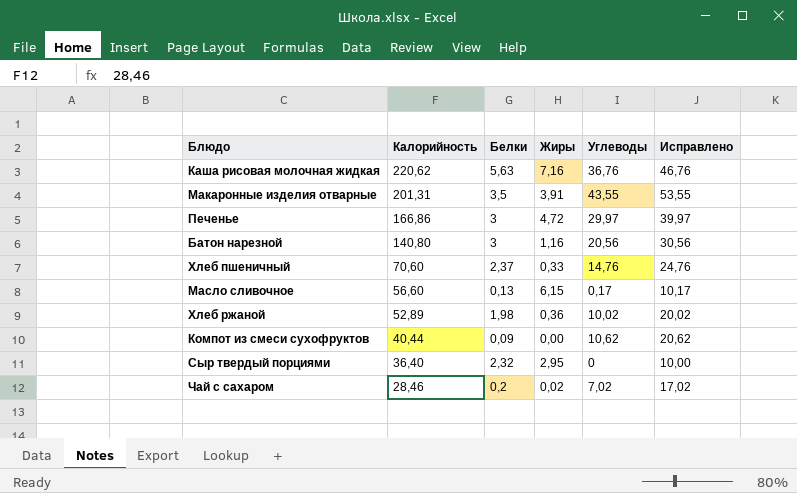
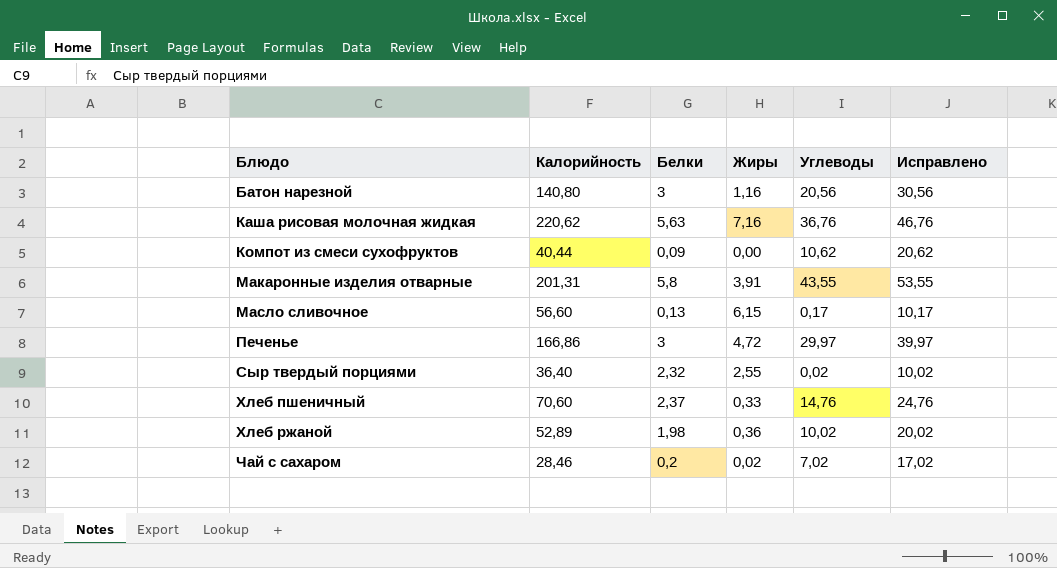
row order: Калорийность descending -> Блюдо ascending
Макаронные изделия отварные | Белки: 3,5 -> 5,8
Сыр твердый порциями | Жиры: 2,95 -> 2,55
Сыр твердый порциями | Углеводы: 0 -> 0,02
Сыр твердый порциями | Исправлено: 10,00 -> 10,02

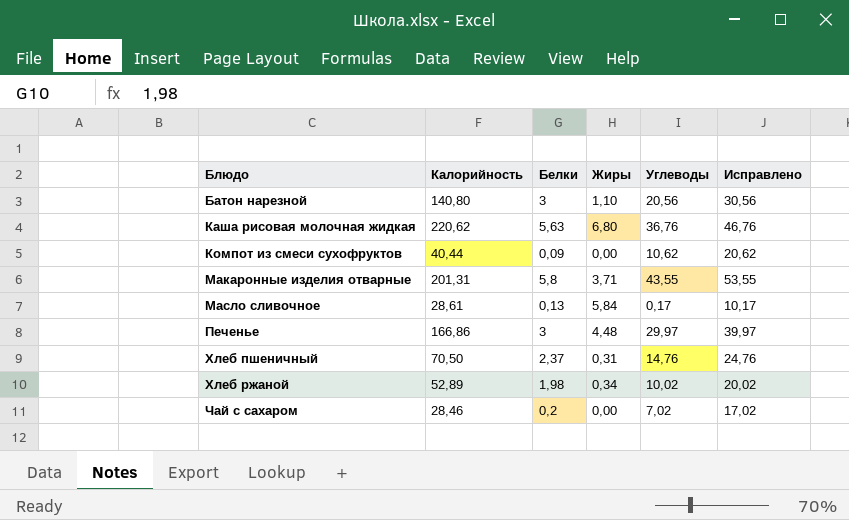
row Сыр твердый порциями: 36,40 | 2,32 | 2,55 | 0,02 | 10,02 -> none
Батон нарезной | Жиры: 1,16 -> 1,10
Каша рисовая молочная жидкая | Жиры: 7,16 -> 6,80
Макаронные изделия отварные | Жиры: 3,91 -> 3,71
Масло сливочное | Калорийность: 56,60 -> 28,61
Масло сливочное | Жиры: 6,15 -> 5,84
Печенье | Жиры: 4,72 -> 4,48
Хлеб пшеничный | Калорийность: 70,60 -> 70,50
Хлеб пшеничный | Жиры: 0,33 -> 0,31
Хлеб ржаной | Жиры: 0,36 -> 0,34
Чай с сахаром | Жиры: 0,02 -> 0,00

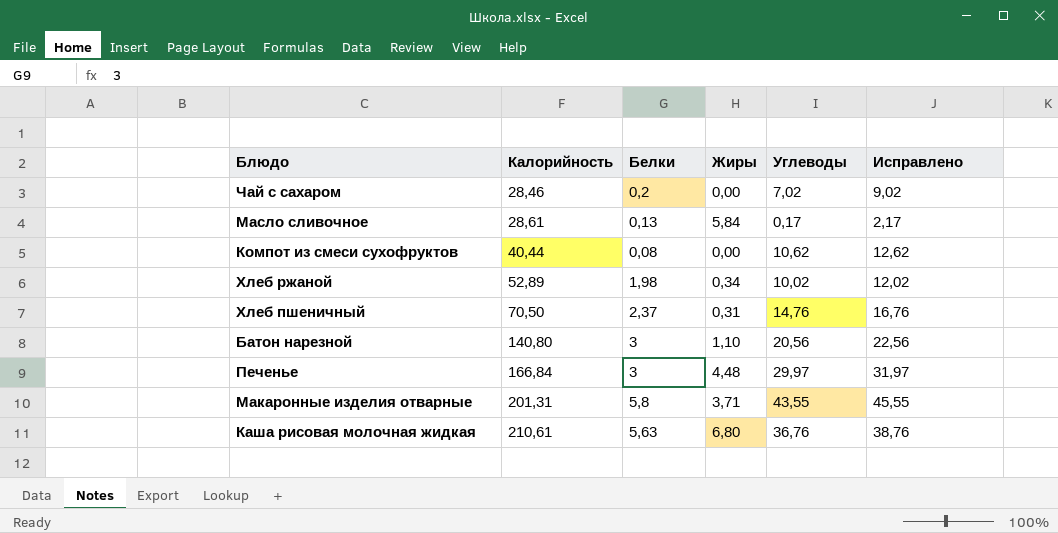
row order: Блюдо ascending -> Калорийность ascending
column Исправлено | formula: [Углеводы] + 10 -> [Углеводы] + 2
Компот из смеси сухофруктов | Белки: 0,09 -> 0,08
Печенье | Калорийность: 166,86 -> 166,84
Каша рисовая молочная жидкая | Калорийность: 220,62 -> 210,61

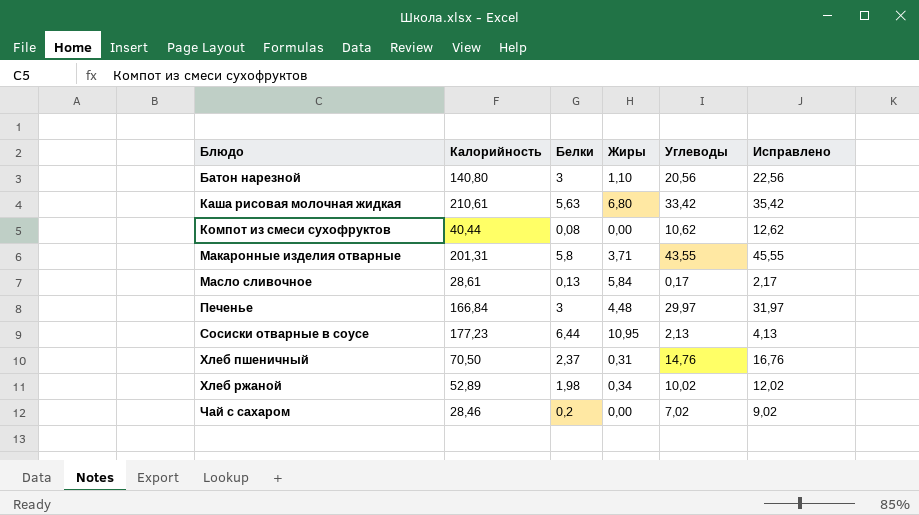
row order: Калорийность ascending -> Блюдо ascending
Каша рисовая молочная жидкая | Углеводы: 36,76 -> 33,42
Каша рисовая молочная жидкая | Исправлено: 38,76 -> 35,42
row Сосиски отварные в соусе: none -> 177,23 | 6,44 | 10,95 | 2,13 | 4,13

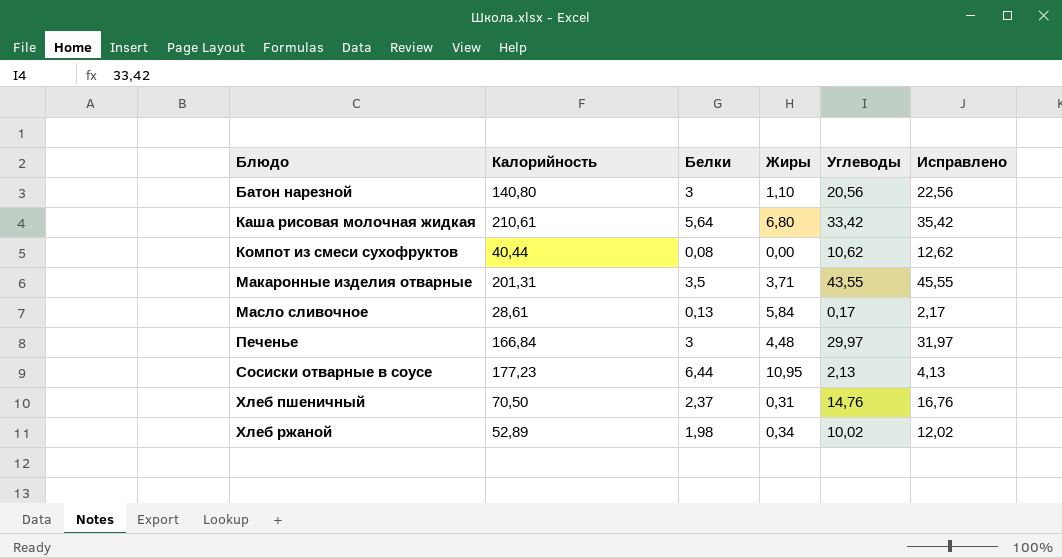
row Чай с сахаром: 28,46 | 0,2 | 0,00 | 7,02 | 9,02 -> none
Каша рисовая молочная жидкая | Белки: 5,63 -> 5,64
Макаронные изделия отварные | Белки: 5,8 -> 3,5

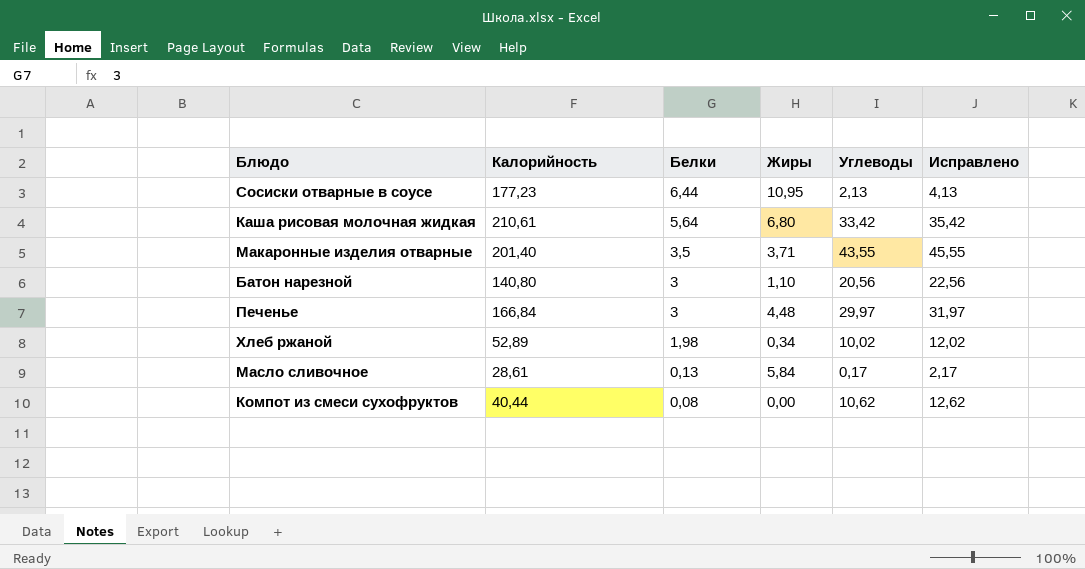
row order: Блюдо ascending -> Белки descending
row Хлеб пшеничный: 70,50 | 2,37 | 0,31 | 14,76 | 16,76 -> none
Макаронные изделия отварные | Калорийность: 201,31 -> 201,40

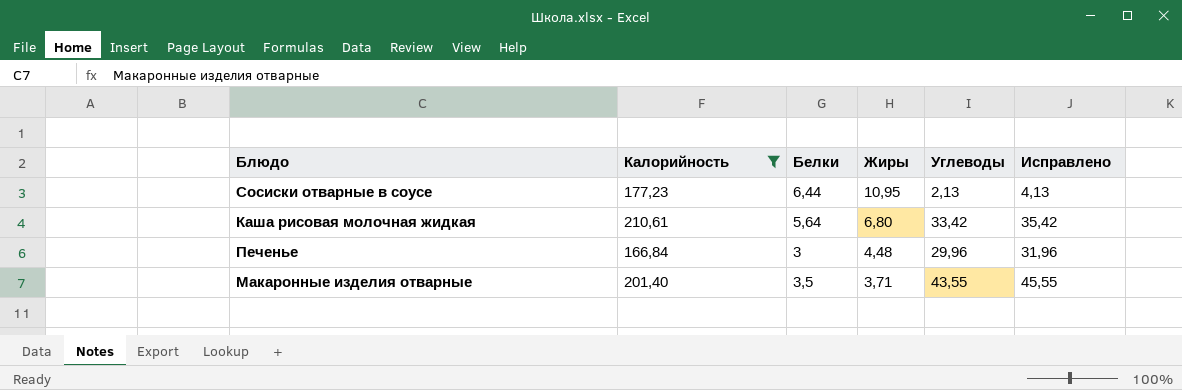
filter: none -> Калорийность >= 166,84
row order: Белки descending -> Жиры descending
Печенье | Углеводы: 29,97 -> 29,96
Печенье | Исправлено: 31,97 -> 31,96

